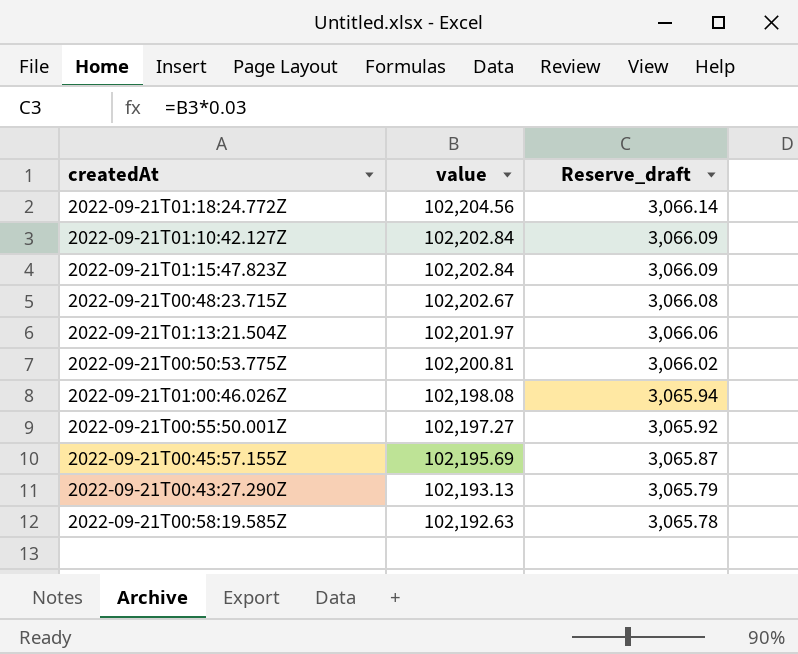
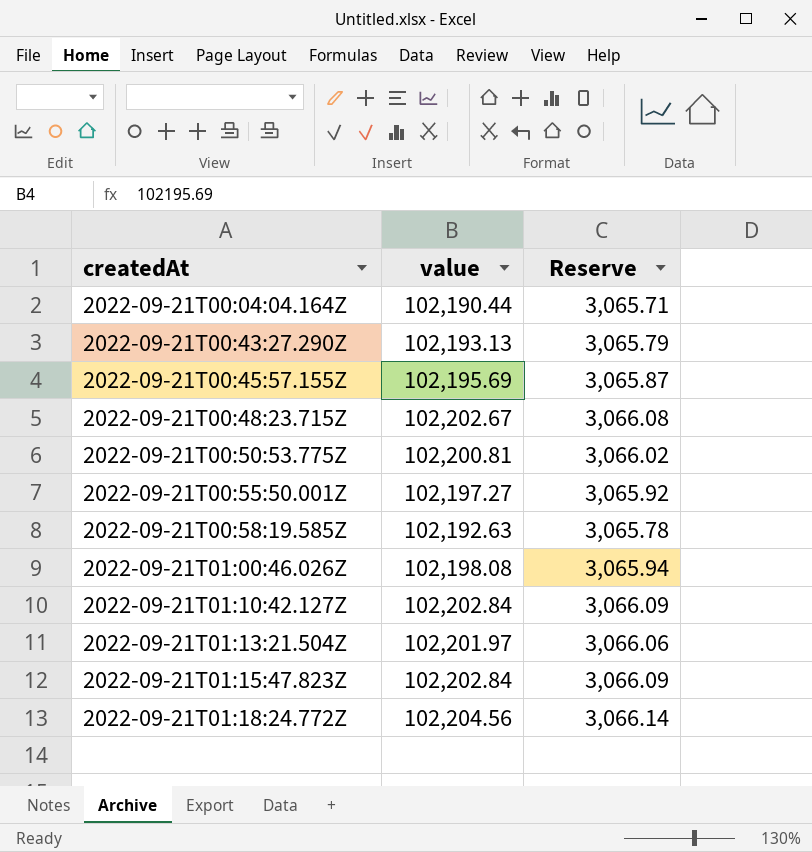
row order: value descending -> createdAt ascending
column name: Reserve_draft -> Reserve
row 2022-09-21T00:04:04.164Z: none -> 102,190.44 | 3,065.71

